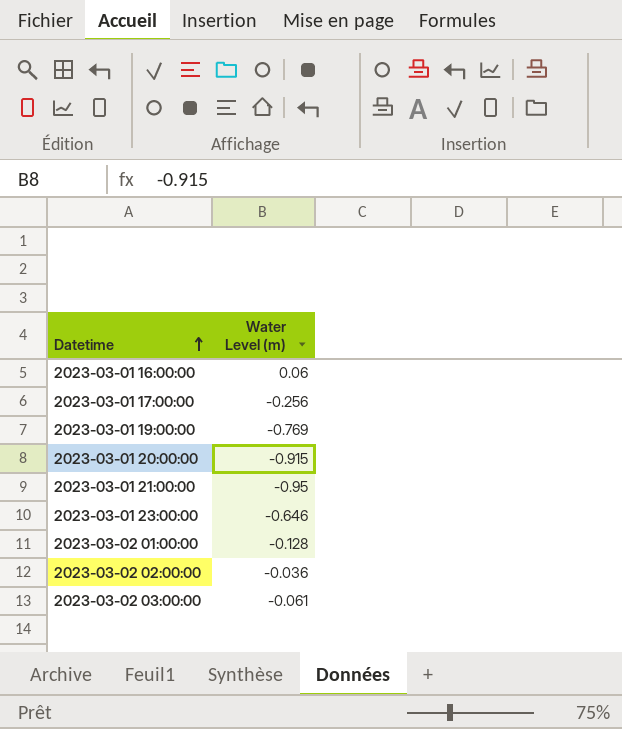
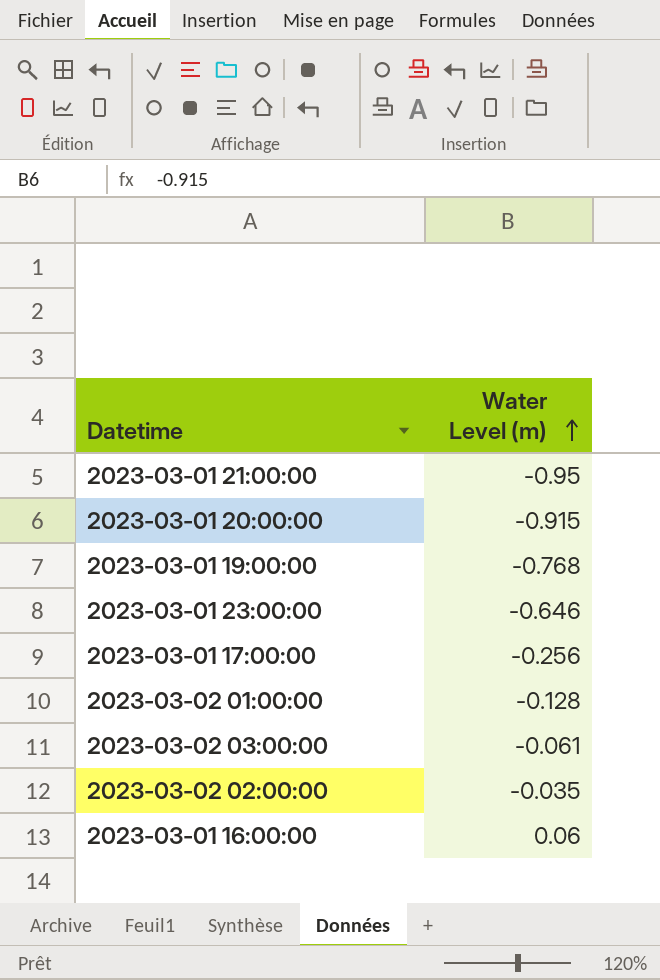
row order: Datetime ascending -> Water Level (m) ascending
2023-03-01 19:00:00 | Water Level (m): -0.769 -> -0.768
2023-03-02 02:00:00 | Water Level (m): -0.036 -> -0.035

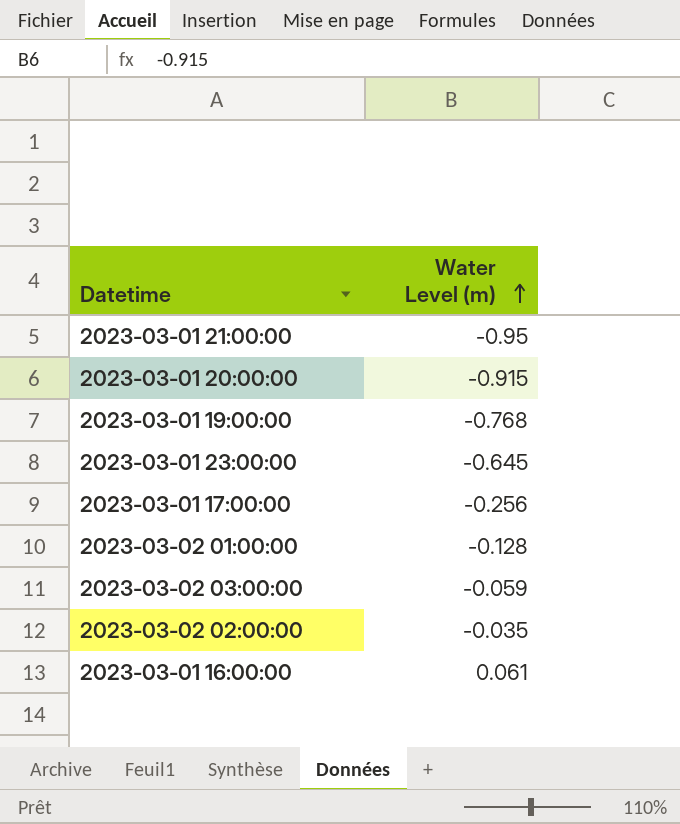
2023-03-01 23:00:00 | Water Level (m): -0.646 -> -0.645
2023-03-02 03:00:00 | Water Level (m): -0.061 -> -0.059
2023-03-01 16:00:00 | Water Level (m): 0.06 -> 0.061

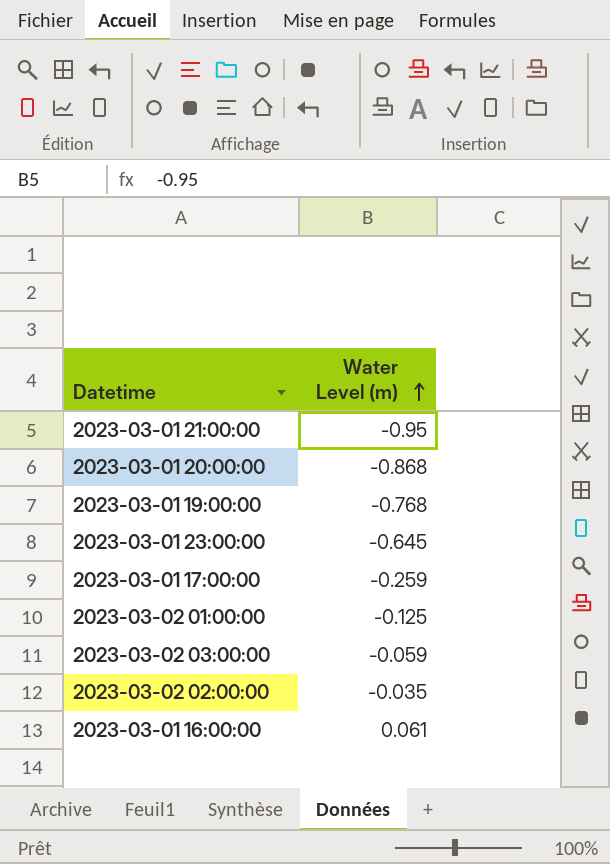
2023-03-01 20:00:00 | Water Level (m): -0.915 -> -0.868
2023-03-01 17:00:00 | Water Level (m): -0.256 -> -0.259
2023-03-02 01:00:00 | Water Level (m): -0.128 -> -0.125

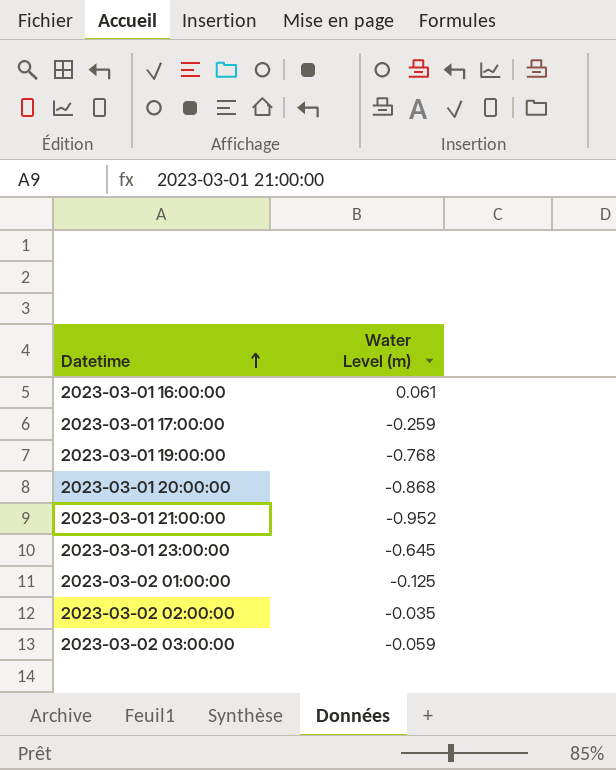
row order: Water Level (m) ascending -> Datetime ascending
2023-03-01 21:00:00 | Water Level (m): -0.95 -> -0.952

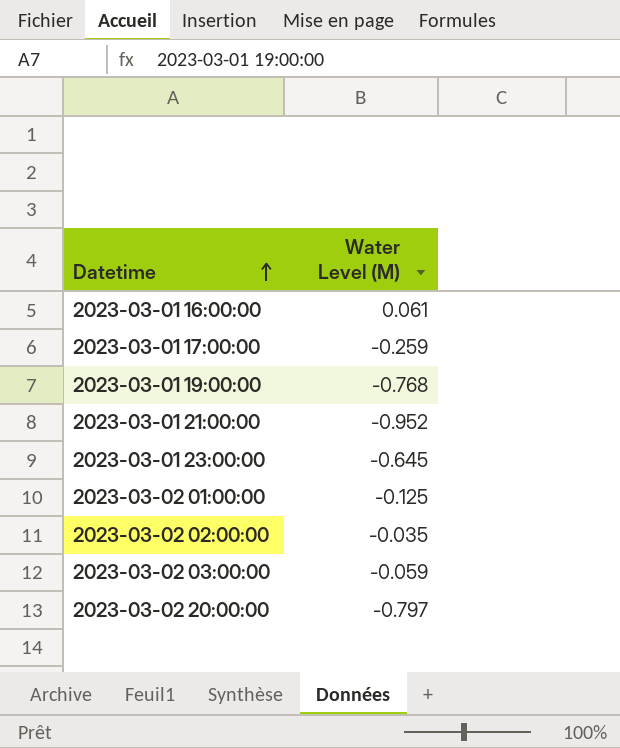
column name: Water Level (m) -> Water Level (M)
row 2023-03-01 20:00:00: -0.868 -> none
row 2023-03-02 20:00:00: none -> -0.797

